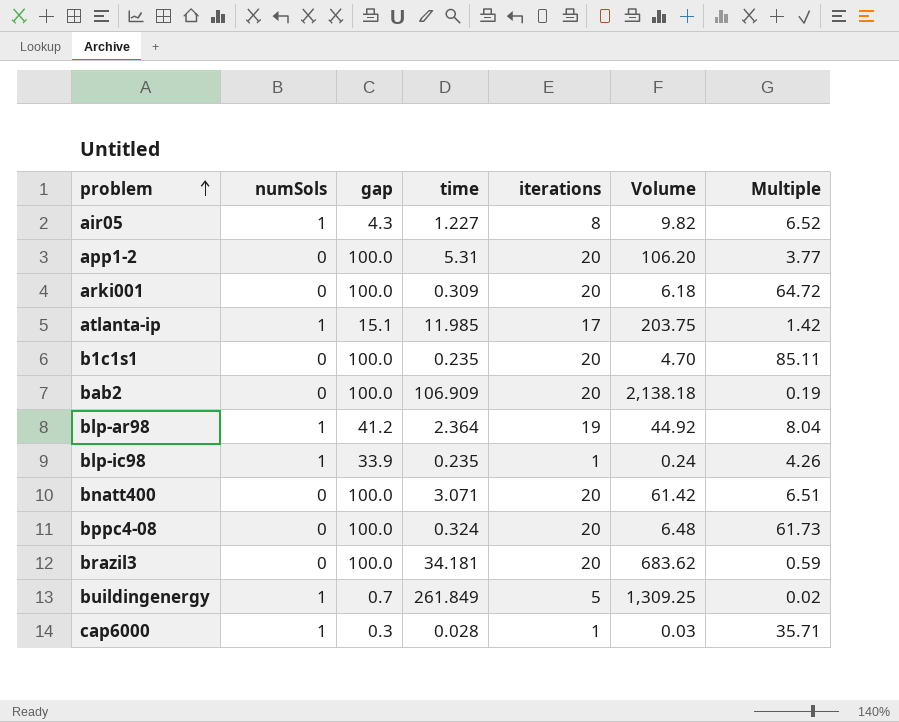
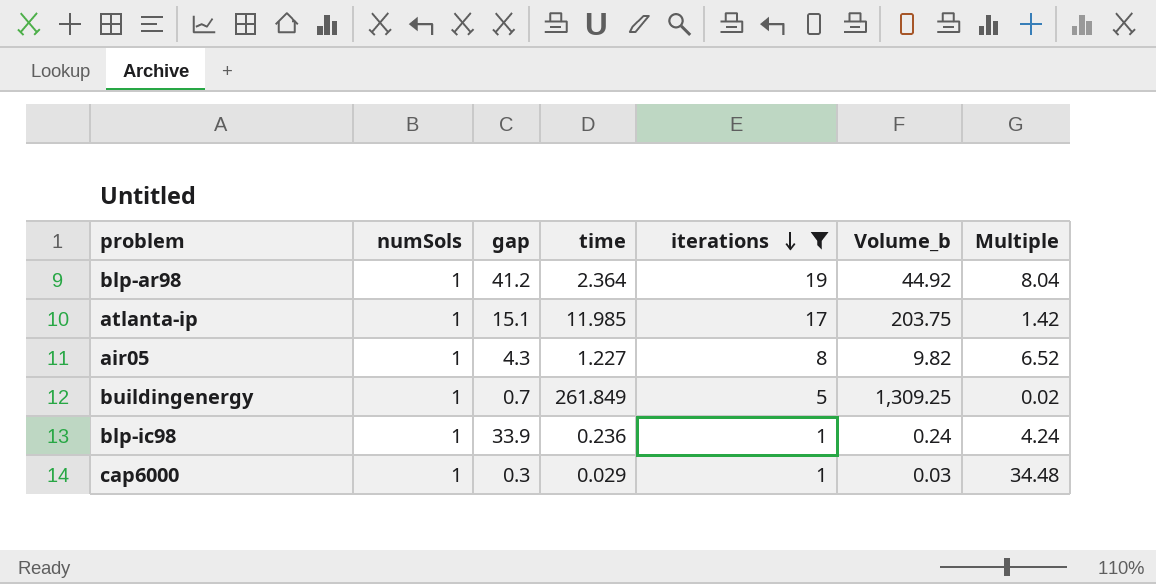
filter: none -> iterations != 20
row order: problem ascending -> iterations descending
column name: Volume -> Volume_b
blp-ic98 | time: 0.235 -> 0.236
blp-ic98 | Multiple: 4.26 -> 4.24
cap6000 | time: 0.028 -> 0.029
cap6000 | Multiple: 35.71 -> 34.48

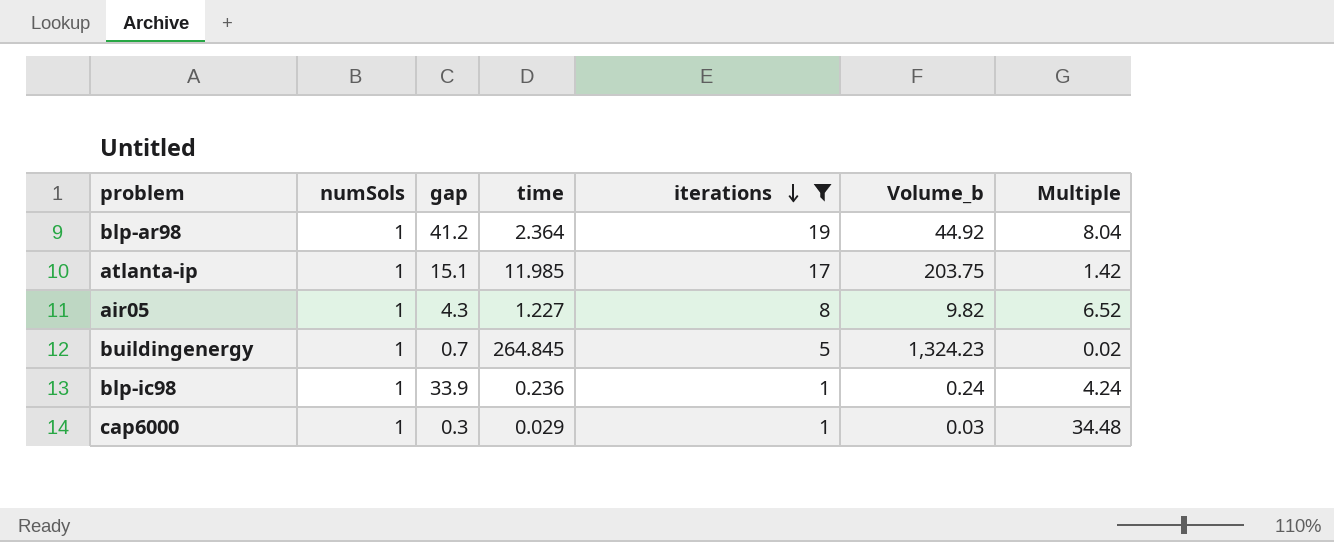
buildingenergy | time: 261.849 -> 264.845
buildingenergy | Volume_b: 1,309.25 -> 1,324.23

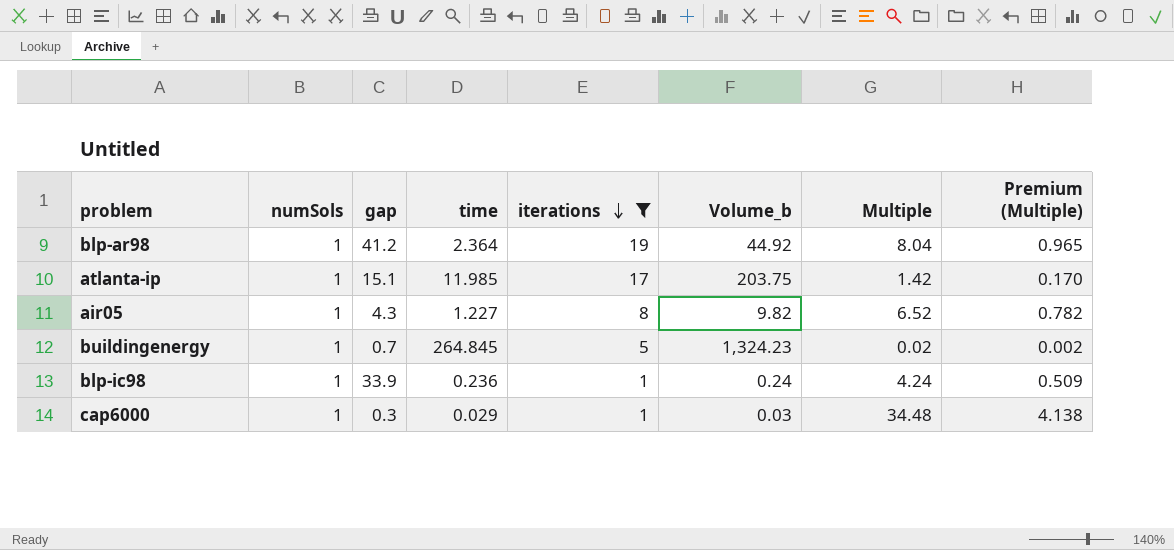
column Premium (Multiple) | formula: none -> [Multiple] * 0.12

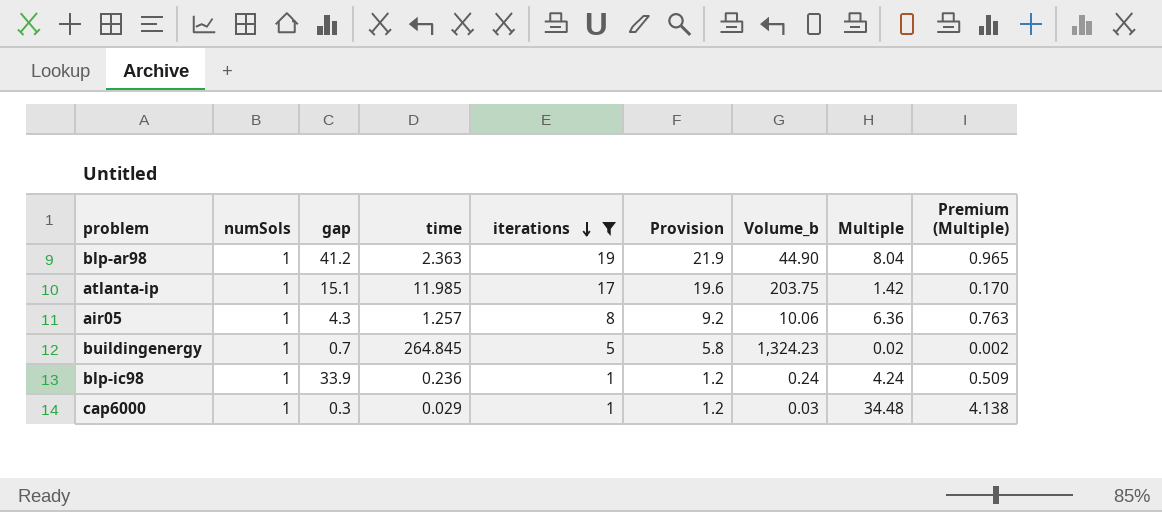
column Provision | formula: none -> [iterations] * 1.15
blp-ar98 | time: 2.364 -> 2.363
blp-ar98 | Volume_b: 44.92 -> 44.90
air05 | time: 1.227 -> 1.257
air05 | Volume_b: 9.82 -> 10.06
air05 | Multiple: 6.52 -> 6.36
air05 | Premium (Multiple): 0.782 -> 0.763

